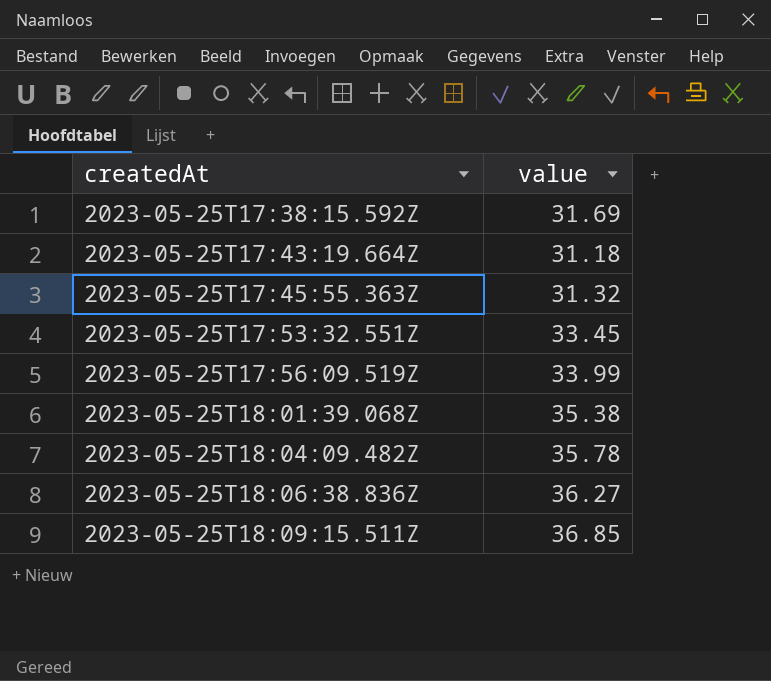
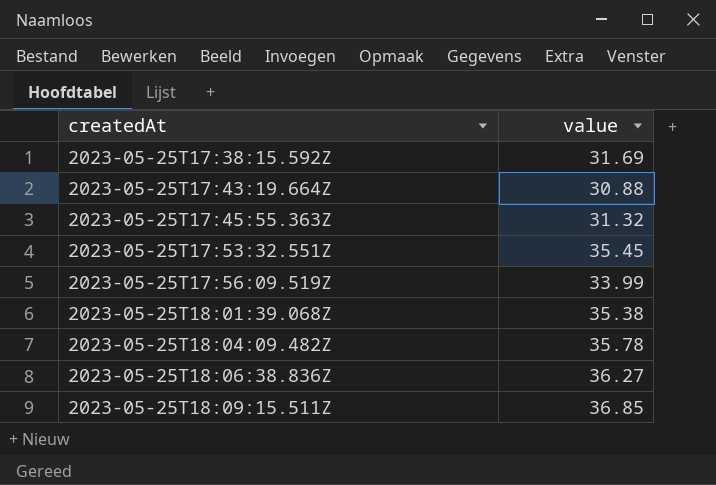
2023-05-25T17:43:19.664Z | value: 31.18 -> 30.88
2023-05-25T17:53:32.551Z | value: 33.45 -> 35.45

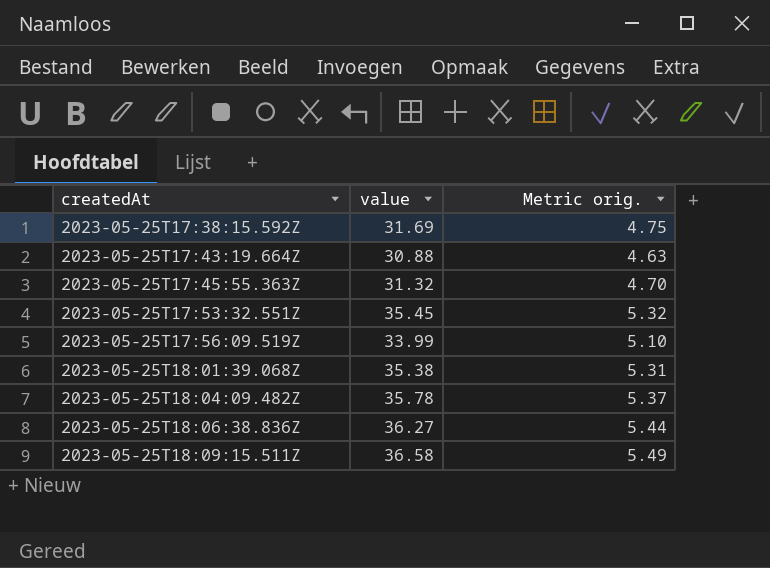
column Metric orig. | formula: none -> [value] * 0.15
2023-05-25T18:09:15.511Z | value: 36.85 -> 36.58

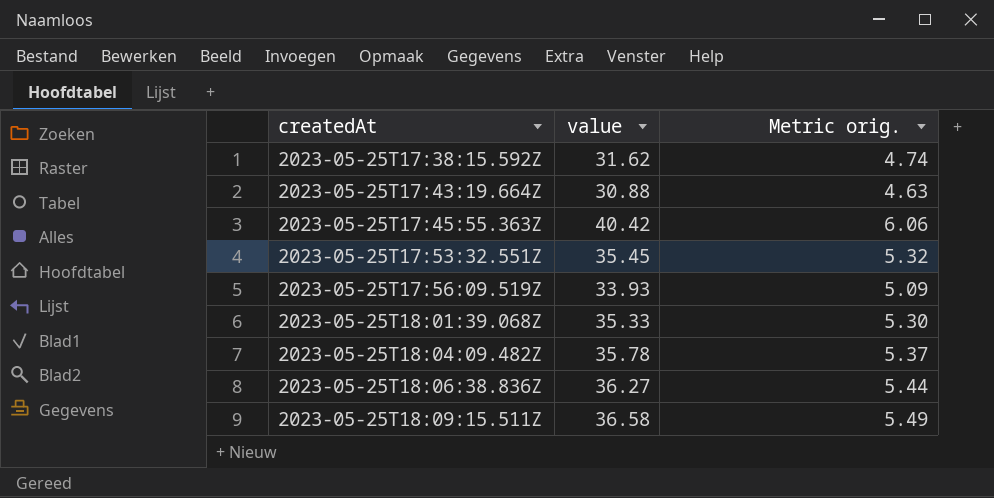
2023-05-25T17:38:15.592Z | value: 31.69 -> 31.62
2023-05-25T17:38:15.592Z | Metric orig.: 4.75 -> 4.74
2023-05-25T17:45:55.363Z | value: 31.32 -> 40.42
2023-05-25T17:45:55.363Z | Metric orig.: 4.70 -> 6.06
2023-05-25T17:56:09.519Z | value: 33.99 -> 33.93
2023-05-25T17:56:09.519Z | Metric orig.: 5.10 -> 5.09
2023-05-25T18:01:39.068Z | value: 35.38 -> 35.33
2023-05-25T18:01:39.068Z | Metric orig.: 5.31 -> 5.30

